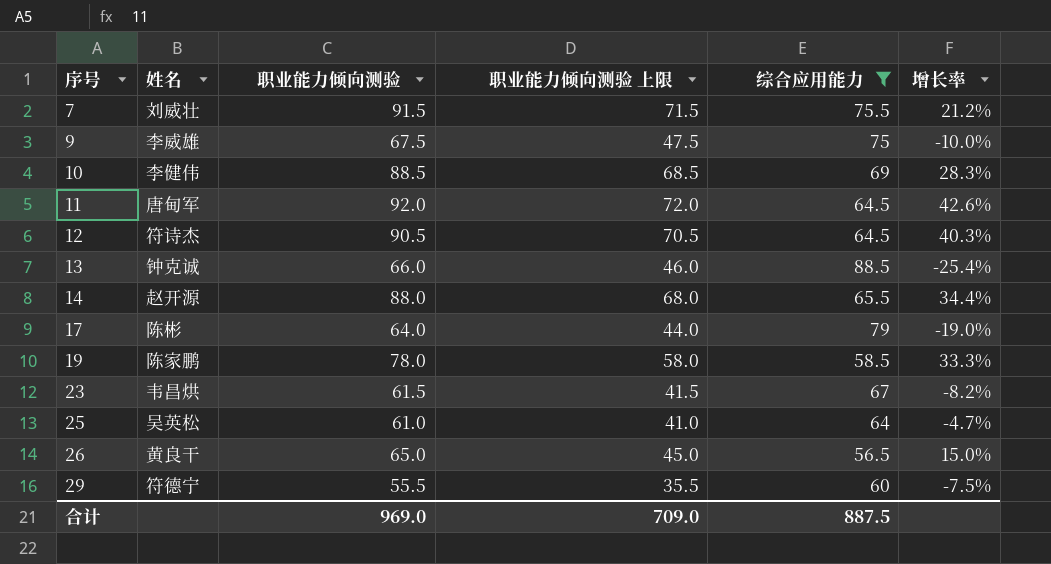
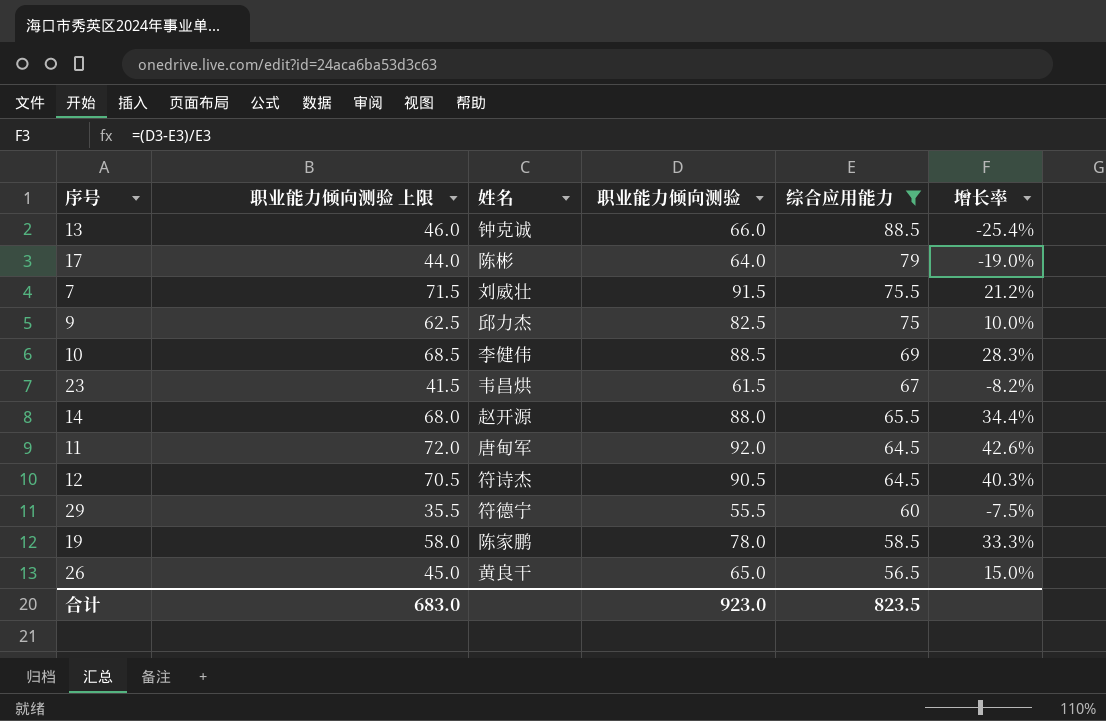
row order: 序号 ascending -> 综合应用能力 descending
column 职业能力倾向测验 上限 | position: 4 -> 2
row 25: 吴英松 | 61.0 | 41.0 | 64 | -4.7% -> none
9 | 职业能力倾向测验 上限: 47.5 -> 62.5
9 | 姓名: 李威雄 -> 邱力杰
9 | 职业能力倾向测验: 67.5 -> 82.5
9 | 增长率: -10.0% -> 10.0%
合计 | 职业能力倾向测验 上限: 709.0 -> 683.0
合计 | 职业能力倾向测验: 969.0 -> 923.0
合计 | 综合应用能力: 887.5 -> 823.5

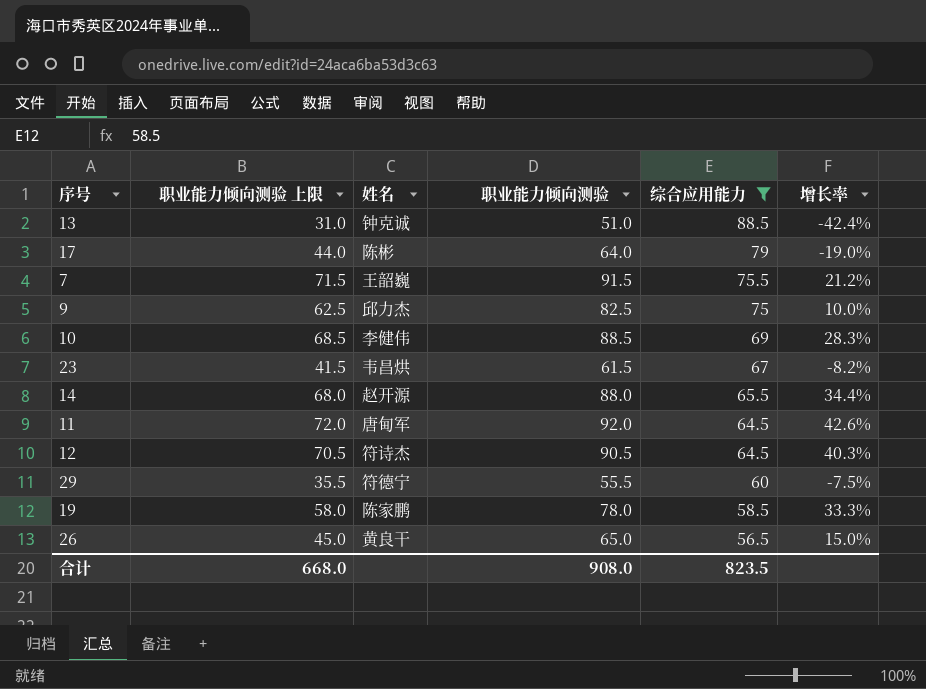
13 | 职业能力倾向测验 上限: 46.0 -> 31.0
13 | 职业能力倾向测验: 66.0 -> 51.0
13 | 增长率: -25.4% -> -42.4%
7 | 姓名: 刘威壮 -> 王韶巍
合计 | 职业能力倾向测验 上限: 683.0 -> 668.0
合计 | 职业能力倾向测验: 923.0 -> 908.0

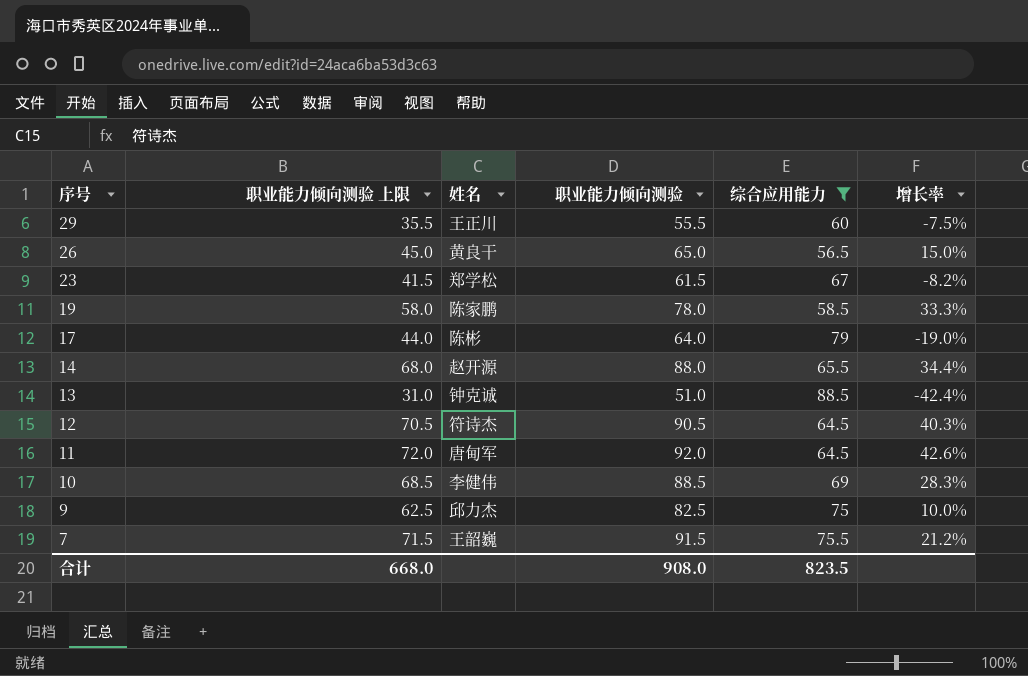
row order: 综合应用能力 descending -> 序号 descending
29 | 姓名: 符德宁 -> 王正川
23 | 姓名: 韦昌烘 -> 郑学松

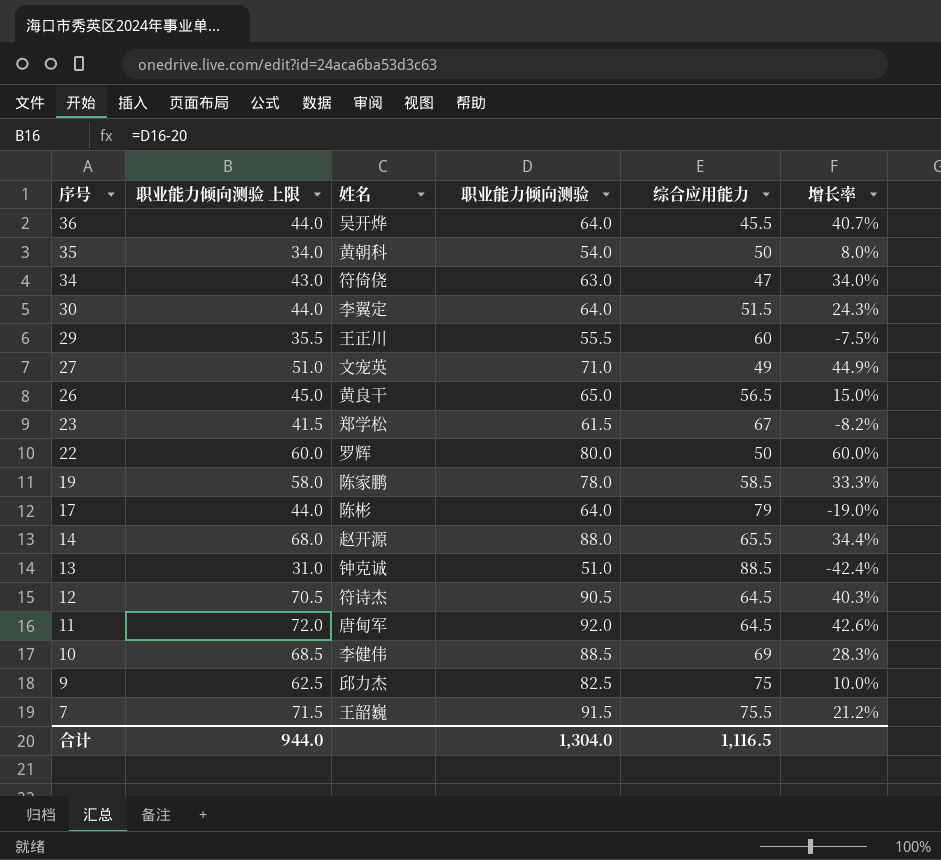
filter: 综合应用能力 >= 56.5 -> none
合计 | 职业能力倾向测验 上限: 668.0 -> 944.0
合计 | 职业能力倾向测验: 908.0 -> 1,304.0
合计 | 综合应用能力: 823.5 -> 1,116.5

